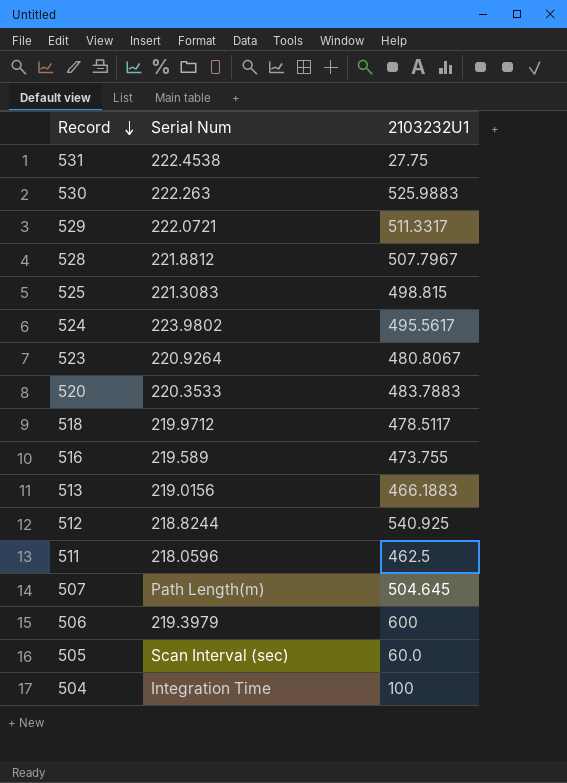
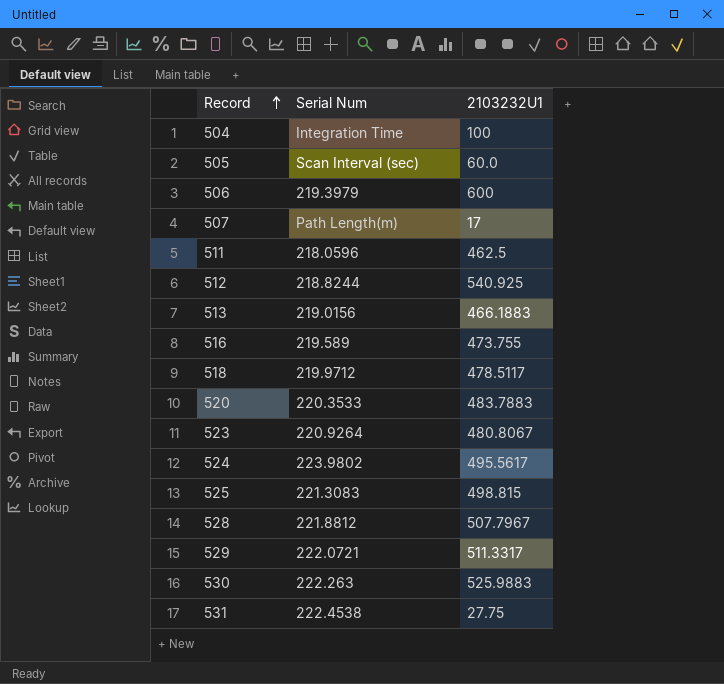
row order: Record descending -> Record ascending
507 | 2103232U1: 504.645 -> 17

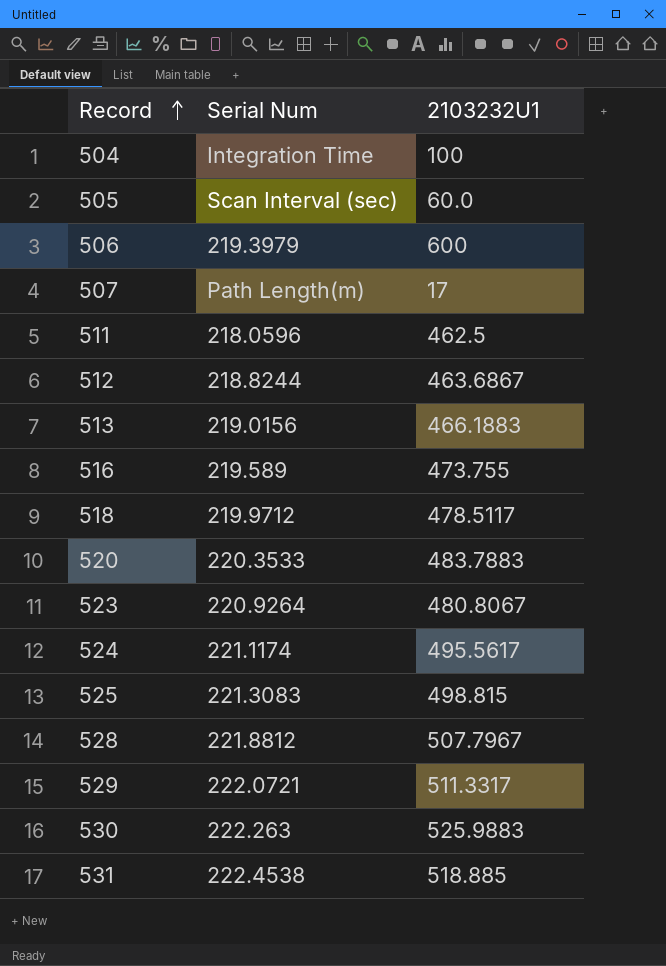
512 | 2103232U1: 540.925 -> 463.6867
524 | Serial Num: 223.9802 -> 221.1174
531 | 2103232U1: 27.75 -> 518.885

